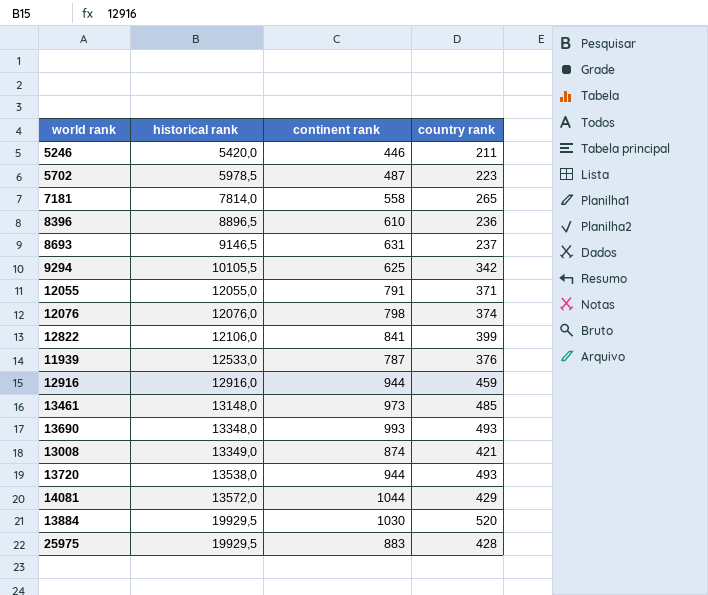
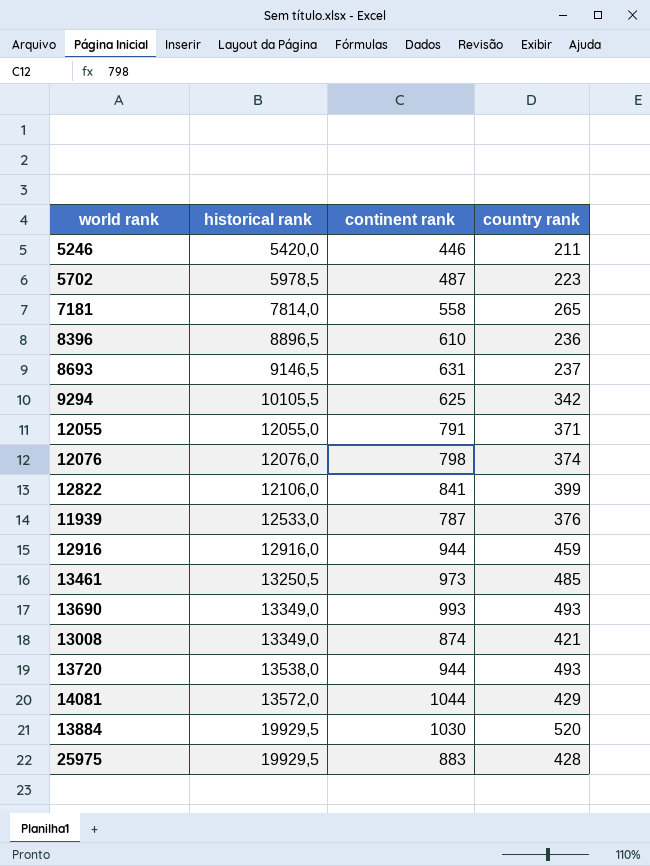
13461 | historical rank: 13148,0 -> 13250,5
13690 | historical rank: 13348,0 -> 13349,0

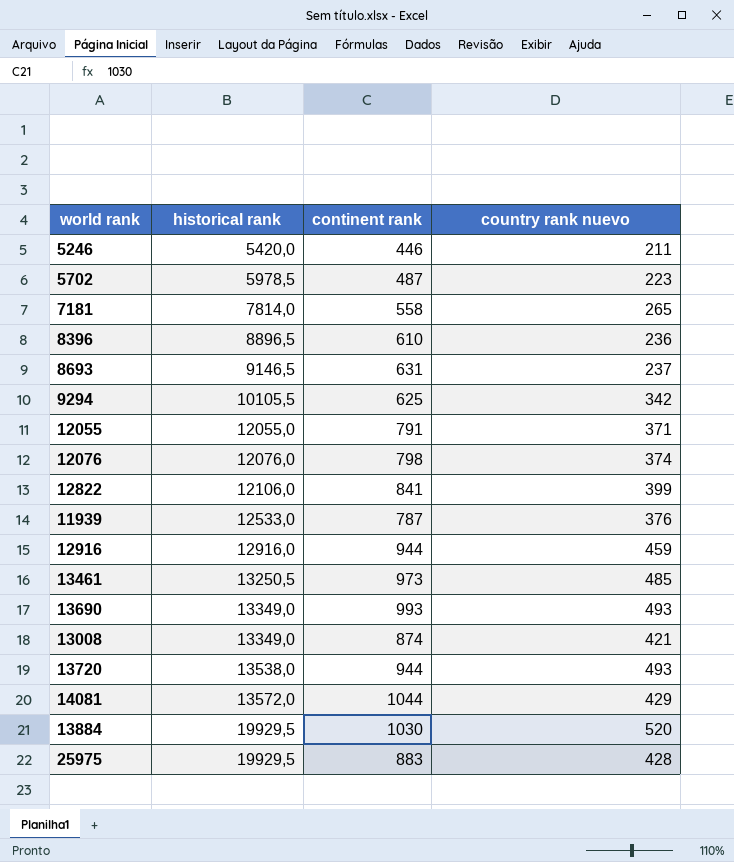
column name: country rank -> country rank nuevo

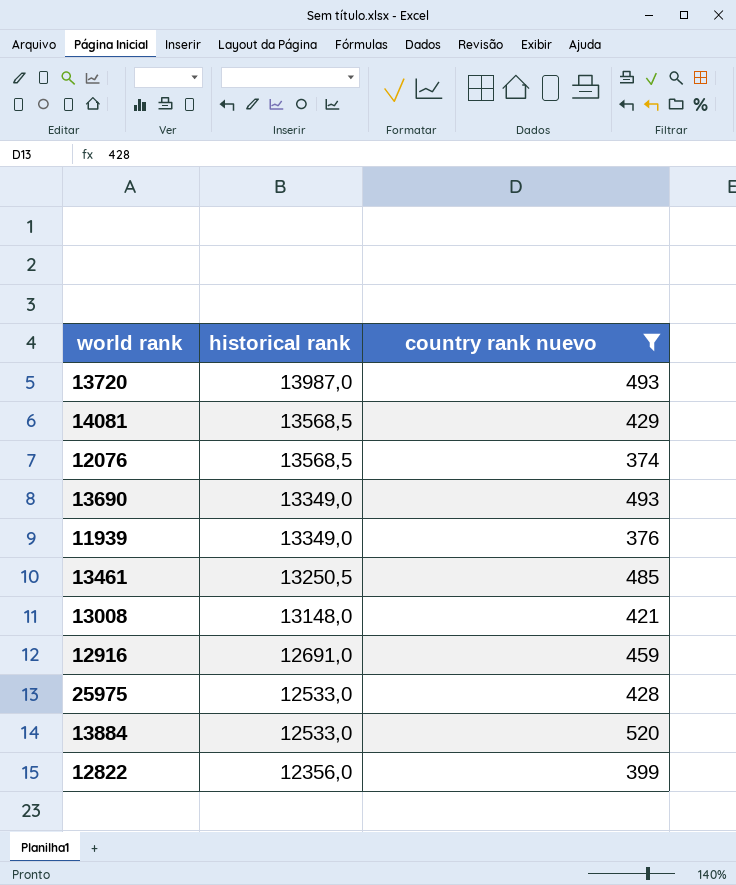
filter: none -> country rank nuevo >= 374
row order: historical rank ascending -> historical rank descending
column continent rank | position: 3 -> none
13720 | historical rank: 13538,0 -> 13987,0
14081 | historical rank: 13572,0 -> 13568,5
12076 | historical rank: 12076,0 -> 13568,5
11939 | historical rank: 12533,0 -> 13349,0
13008 | historical rank: 13349,0 -> 13148,0
12916 | historical rank: 12916,0 -> 12691,0
25975 | historical rank: 19929,5 -> 12533,0
13884 | historical rank: 19929,5 -> 12533,0
12822 | historical rank: 12106,0 -> 12356,0

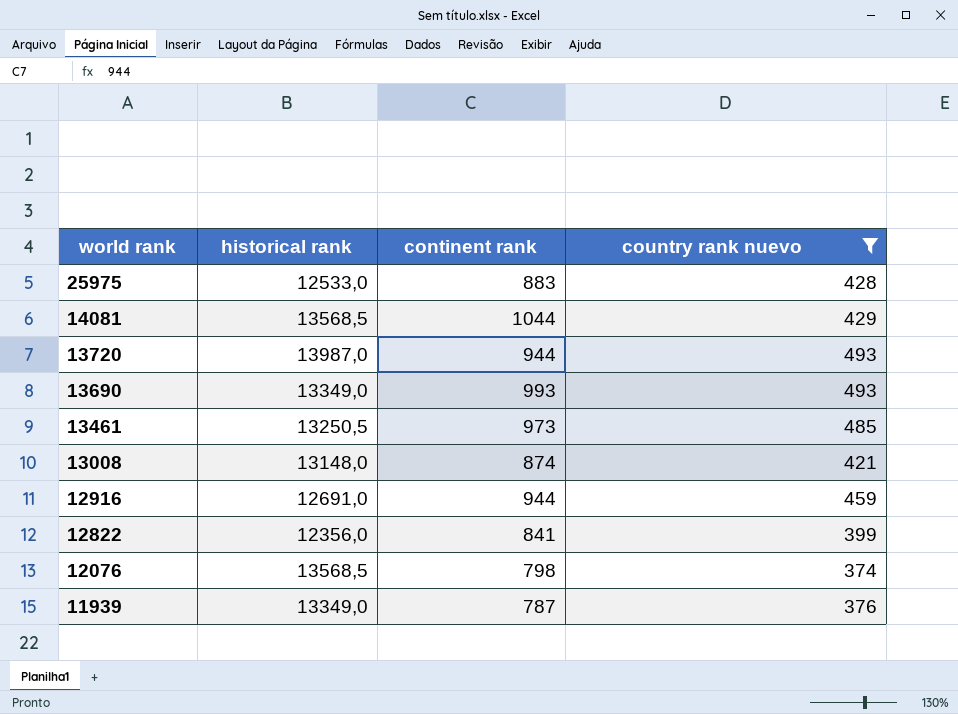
row order: historical rank descending -> world rank descending
column continent rank | position: none -> 3
row 13884: 12533,0 | 520 -> none

